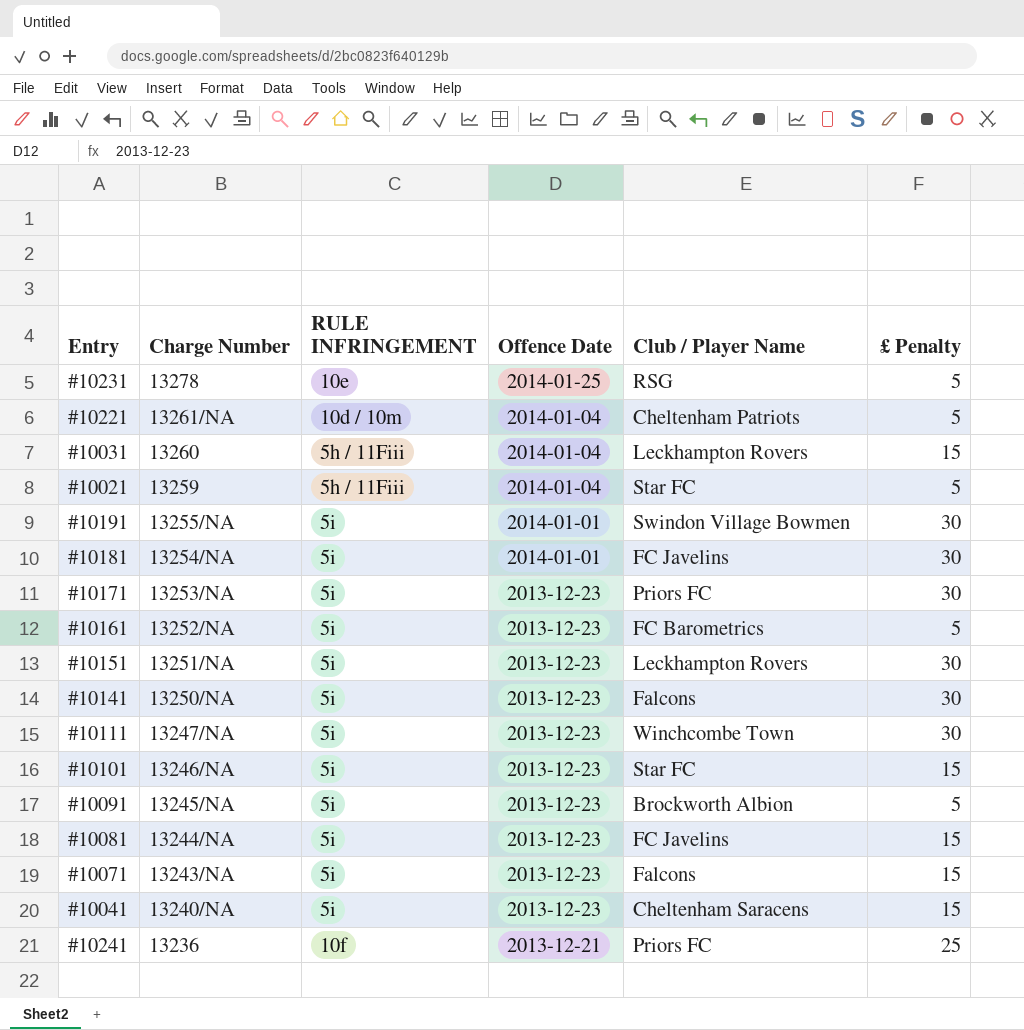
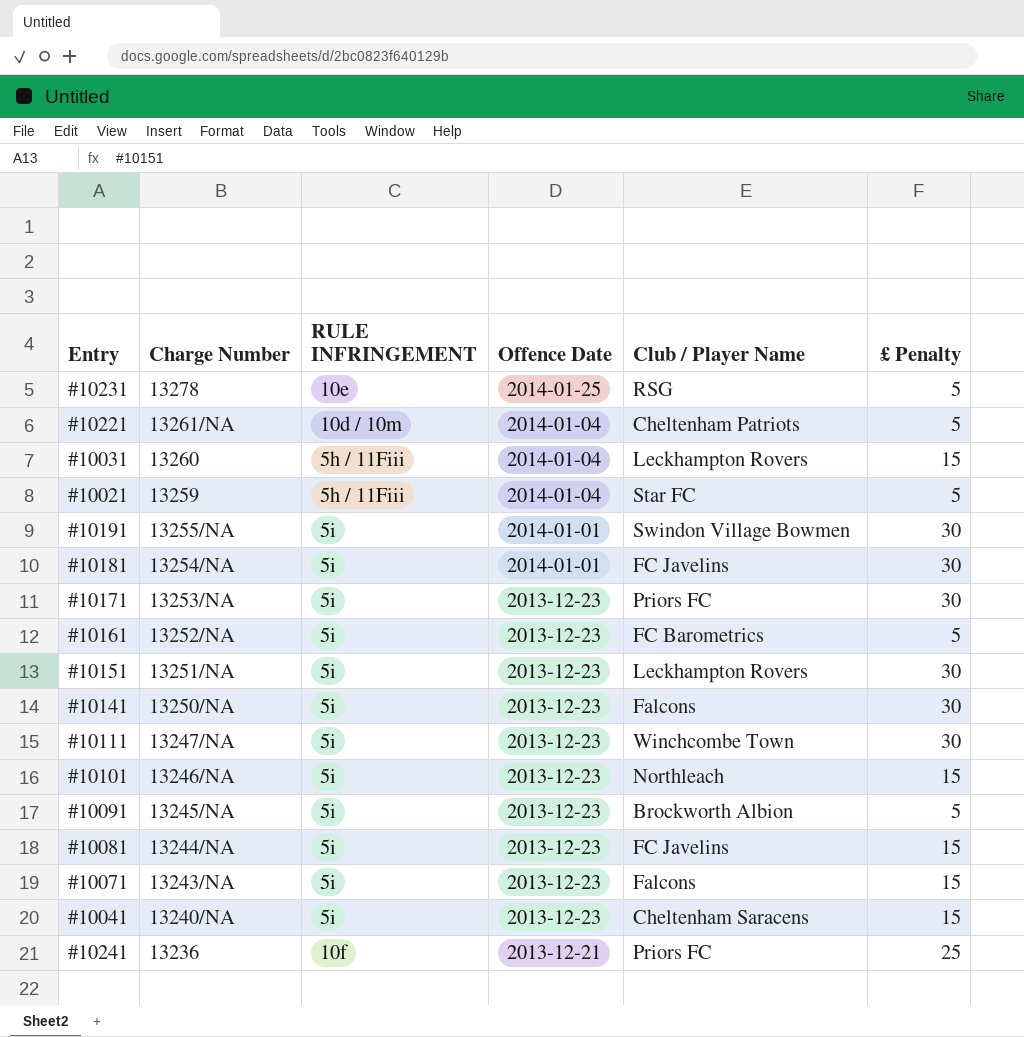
#10101 | Club / Player Name: Star FC -> Northleach

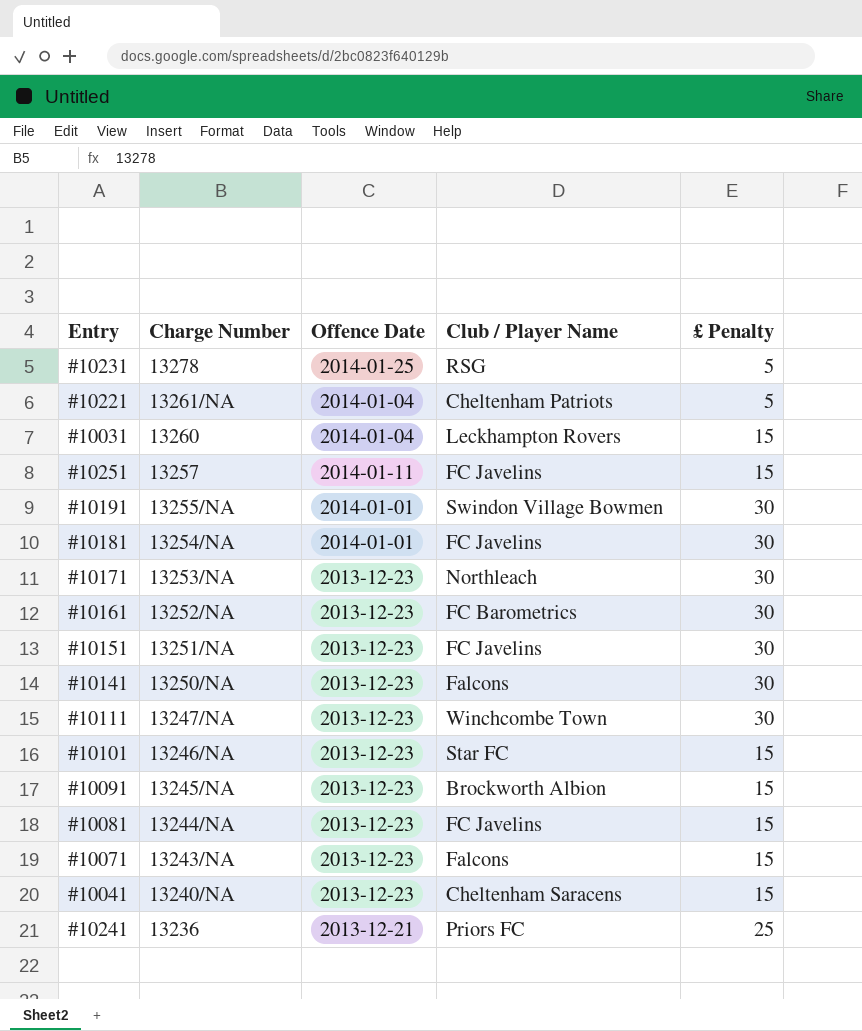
column RULE INFRINGEMENT | position: 3 -> none
row #10021: 13259 | 5h / 11Fiii | 2014-01-04 | Star FC | 5 -> none
row #10251: none -> 13257 | 2014-01-11 | FC Javelins | 15
#10171 | Club / Player Name: Priors FC -> Northleach
#10161 | £ Penalty: 5 -> 30
#10151 | Club / Player Name: Leckhampton Rovers -> FC Javelins
#10101 | Club / Player Name: Northleach -> Star FC
#10091 | £ Penalty: 5 -> 15

